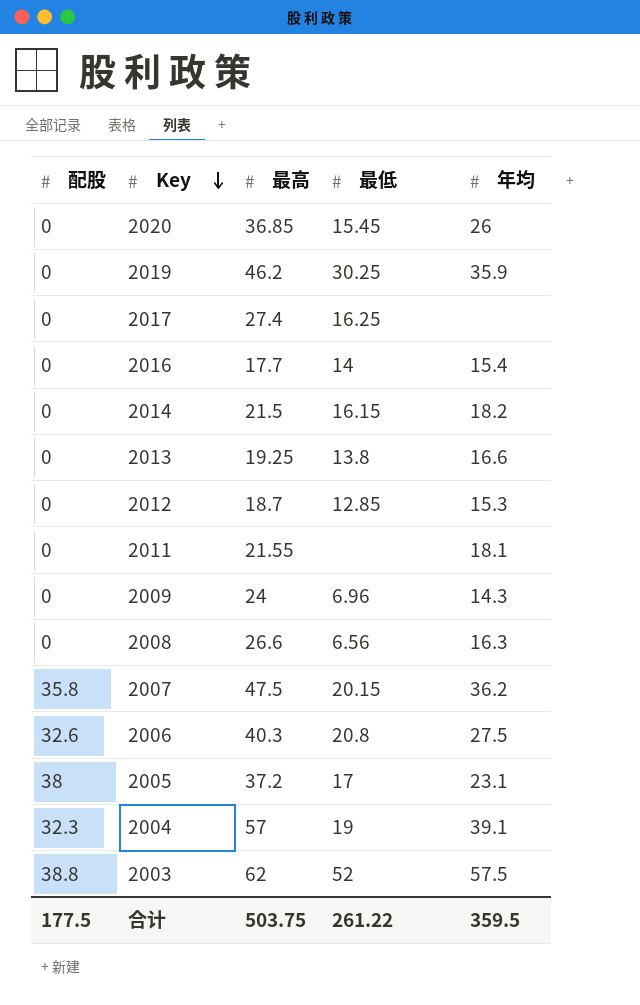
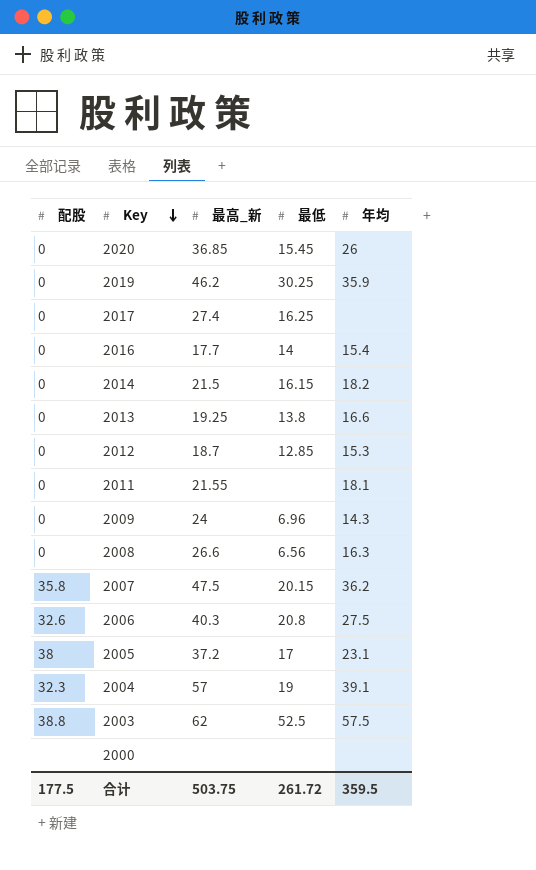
column name: 最高 -> 最高_新
2003 | 最低: 52 -> 52.5
row 2000: none -> none | none | none | none
合计 | 最低: 261.22 -> 261.72

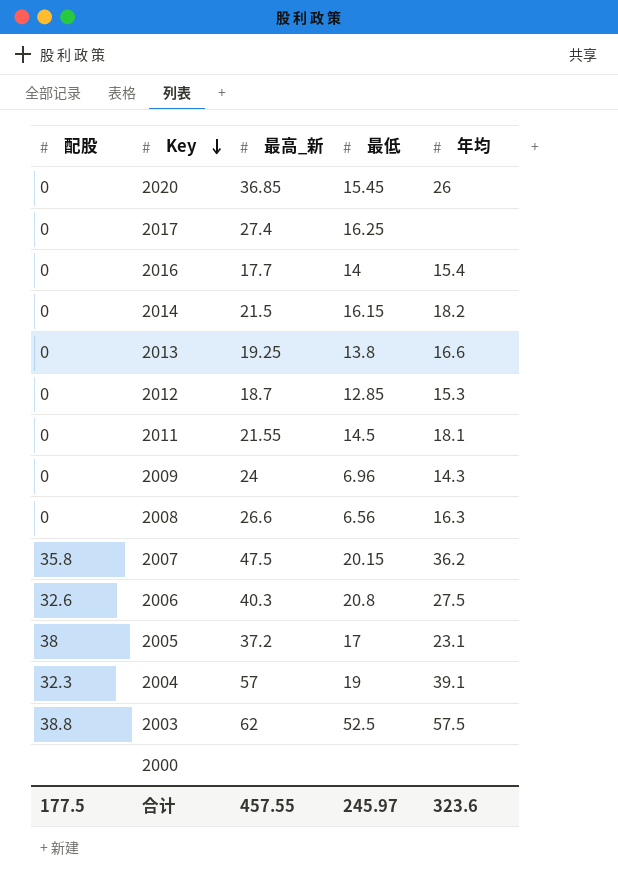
row 2019: 0 | 46.2 | 30.25 | 35.9 -> none
2011 | 最低: none -> 14.5
合计 | 最高_新: 503.75 -> 457.55
合计 | 最低: 261.72 -> 245.97
合计 | 年均: 359.5 -> 323.6

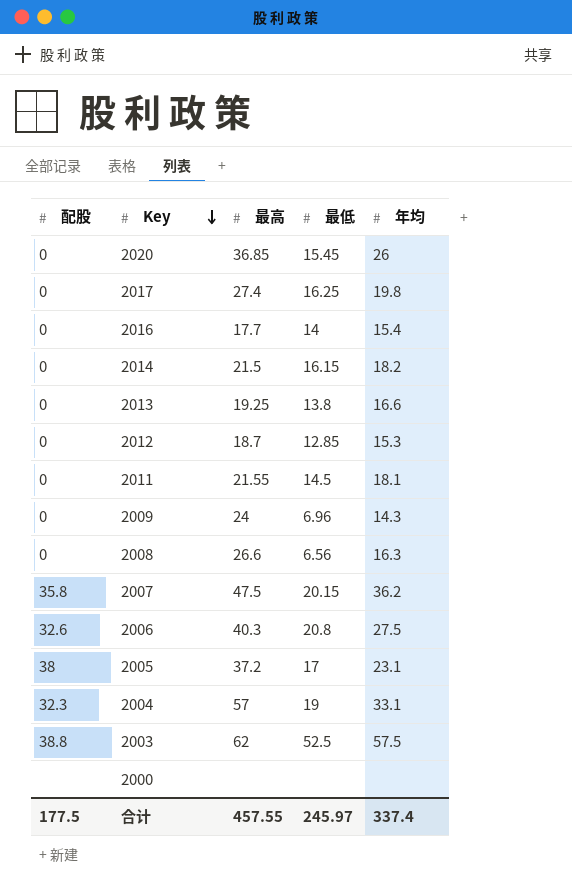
column name: 最高_新 -> 最高
2017 | 年均: none -> 19.8
2004 | 年均: 39.1 -> 33.1
合计 | 年均: 323.6 -> 337.4

